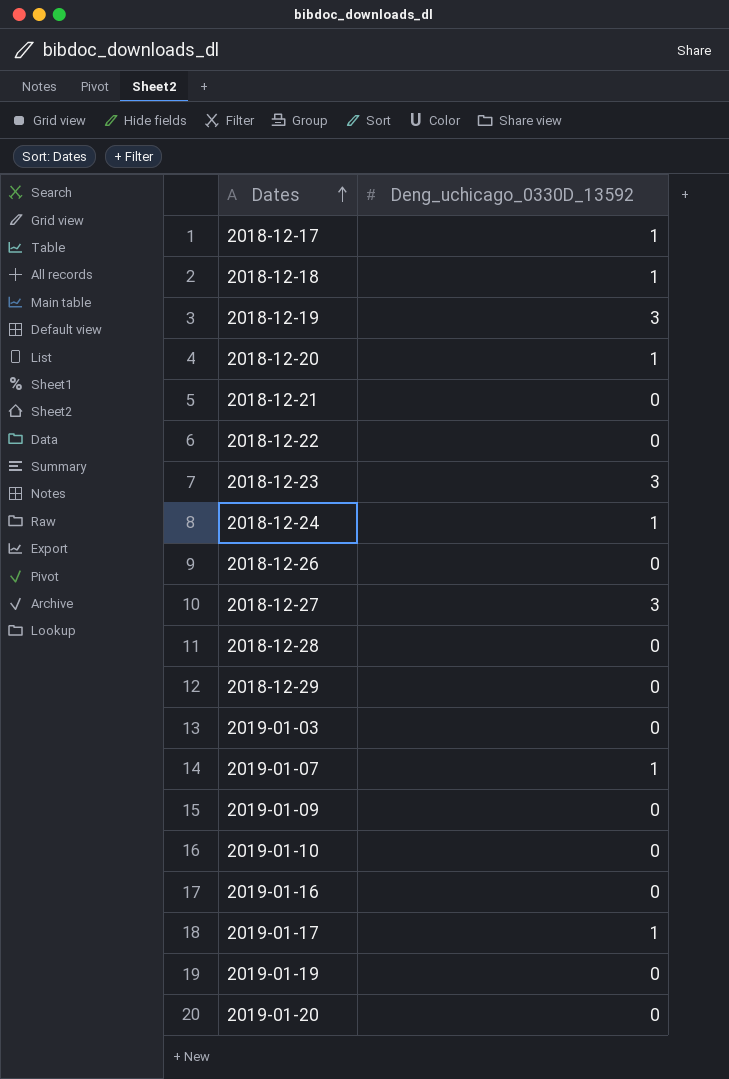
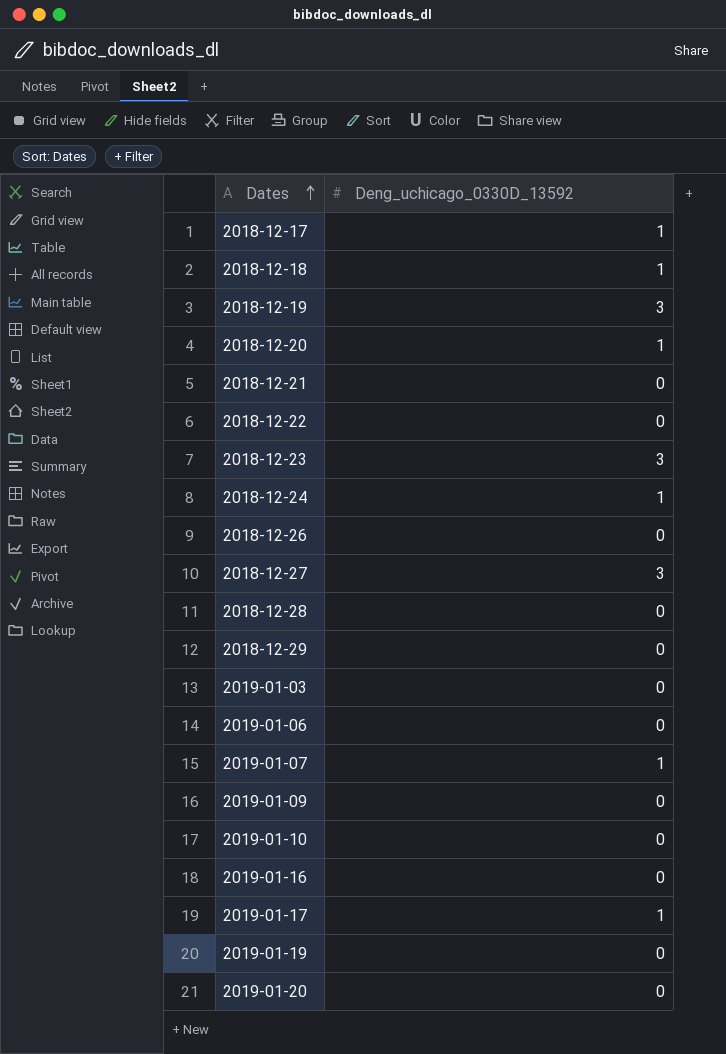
row 2019-01-06: none -> 0

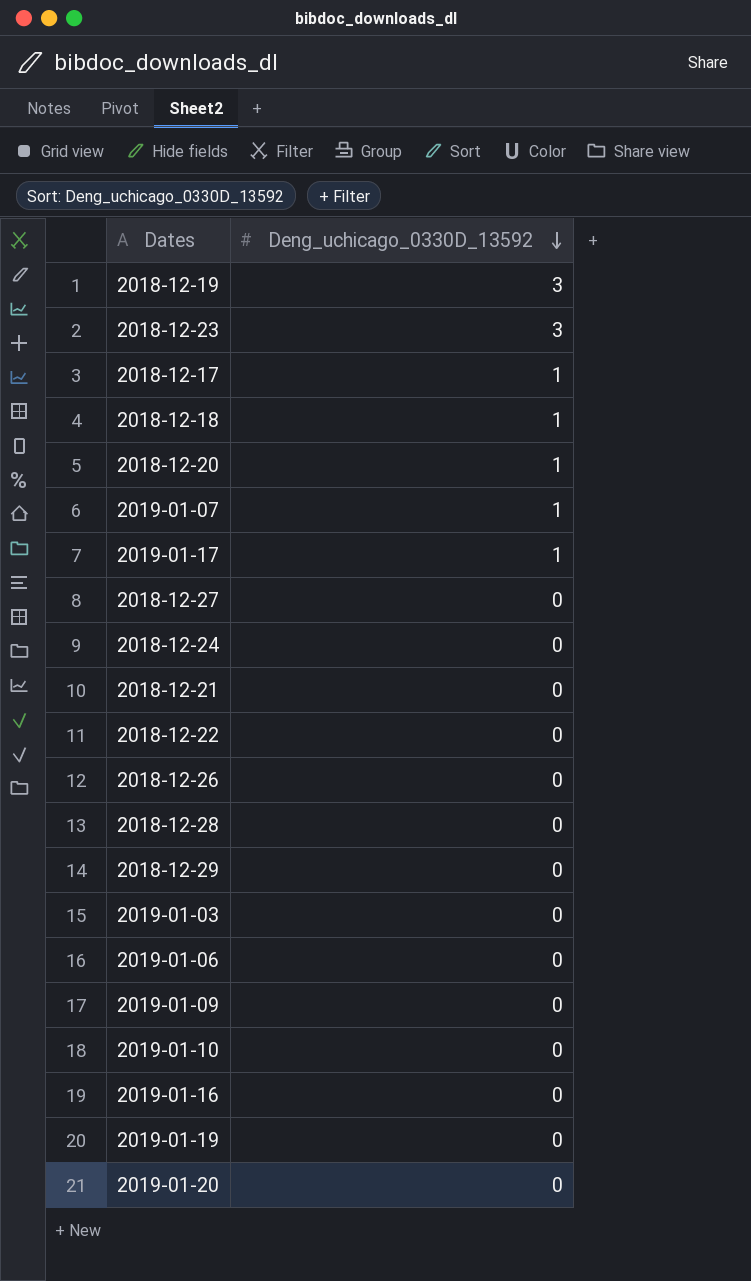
row order: Dates ascending -> Deng_uchicago_0330D_13592 descending
2018-12-27 | Deng_uchicago_0330D_13592: 3 -> 0
2018-12-24 | Deng_uchicago_0330D_13592: 1 -> 0

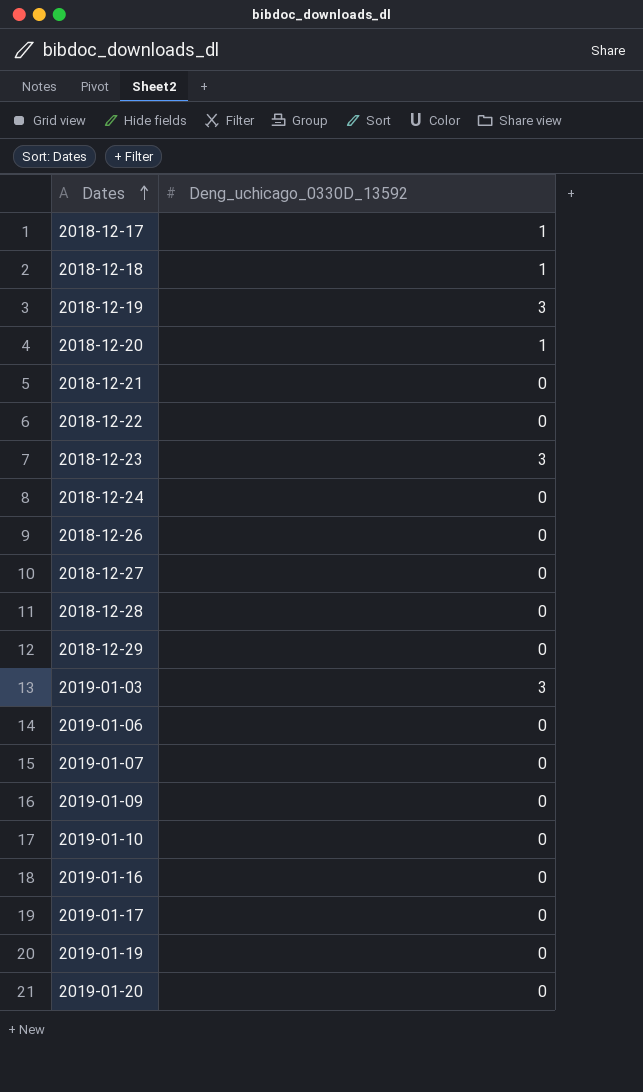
row order: Deng_uchicago_0330D_13592 descending -> Dates ascending
2019-01-03 | Deng_uchicago_0330D_13592: 0 -> 3
2019-01-07 | Deng_uchicago_0330D_13592: 1 -> 0
2019-01-17 | Deng_uchicago_0330D_13592: 1 -> 0

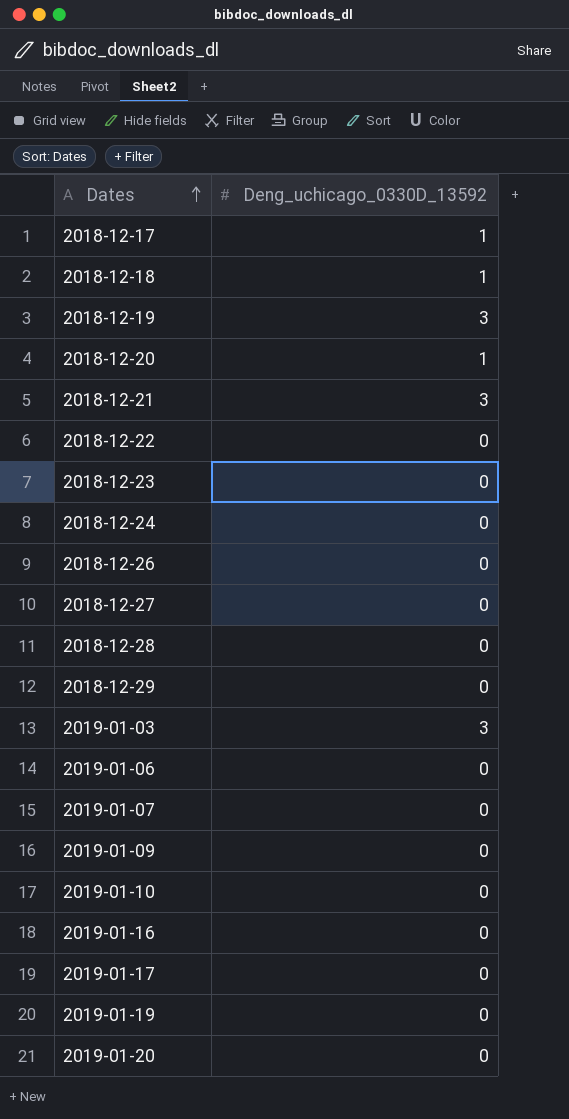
2018-12-21 | Deng_uchicago_0330D_13592: 0 -> 3
2018-12-23 | Deng_uchicago_0330D_13592: 3 -> 0

